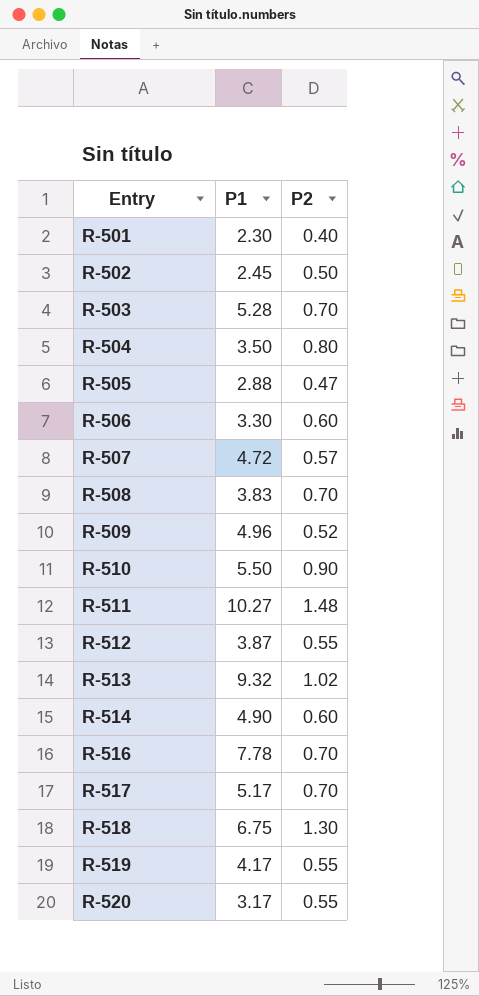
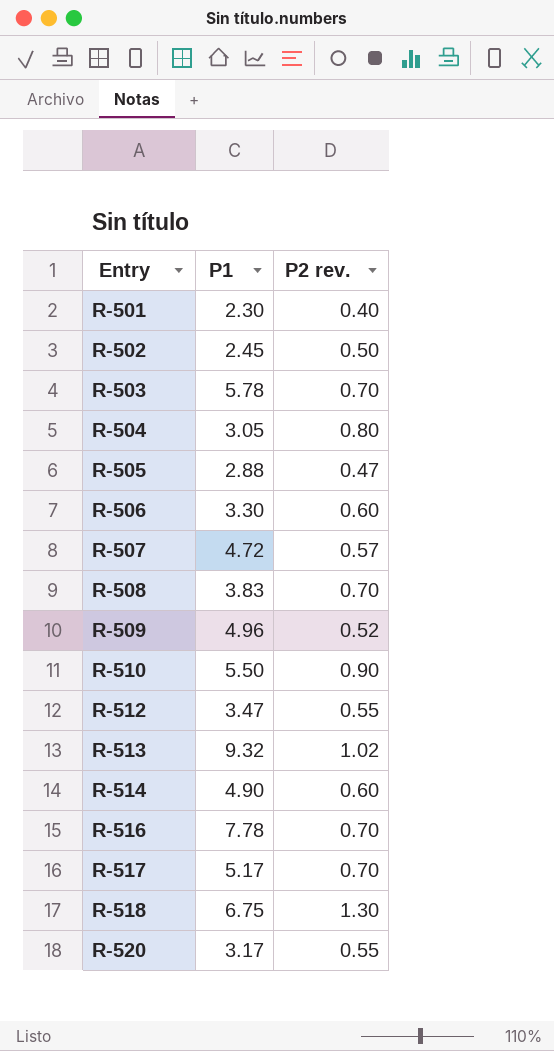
column name: P2 -> P2 rev.
row R-511: 10.27 | 1.48 -> none
row R-519: 4.17 | 0.55 -> none
R-503 | P1: 5.28 -> 5.78
R-504 | P1: 3.50 -> 3.05
R-512 | P1: 3.87 -> 3.47

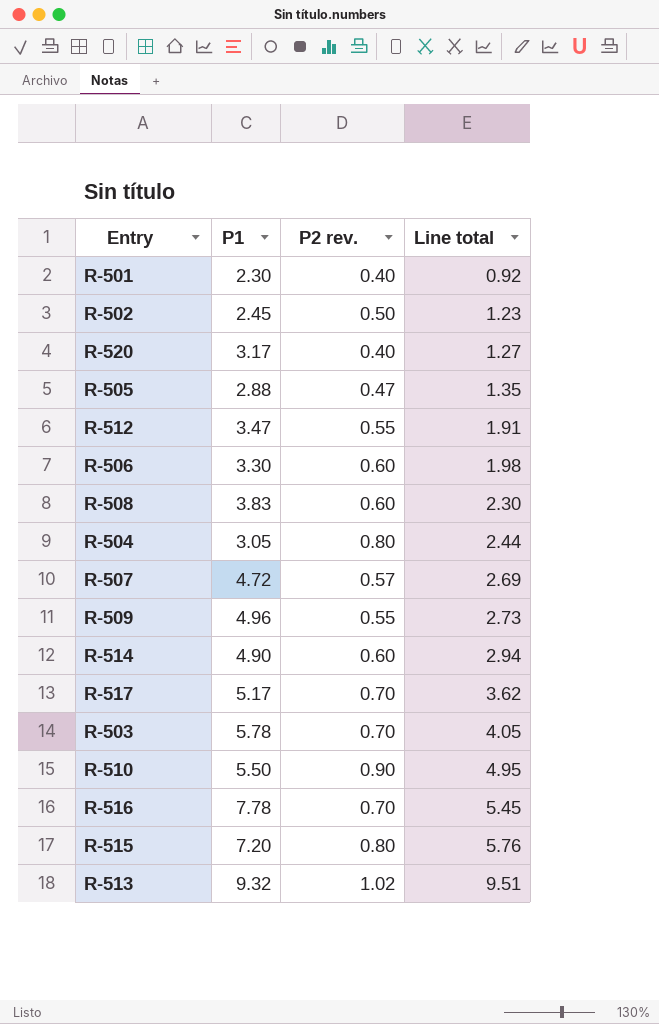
row order: Entry ascending -> Line total ascending
column Line total | formula: none -> [P1] * [P2 rev.]
row R-518: 6.75 | 1.30 -> none
R-520 | P2 rev.: 0.55 -> 0.40
R-508 | P2 rev.: 0.70 -> 0.60
R-509 | P2 rev.: 0.52 -> 0.55
row R-515: none -> 7.20 | 0.80 | 5.76

